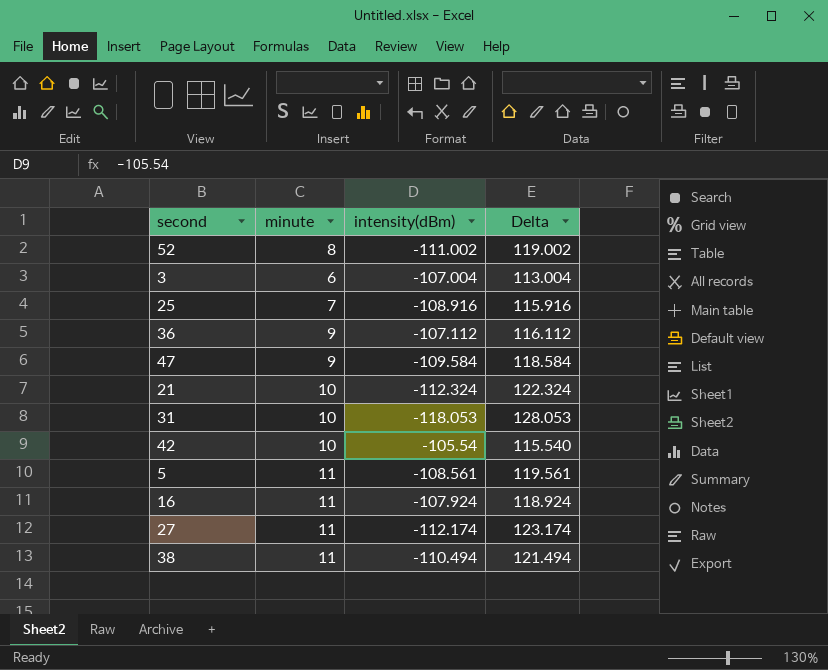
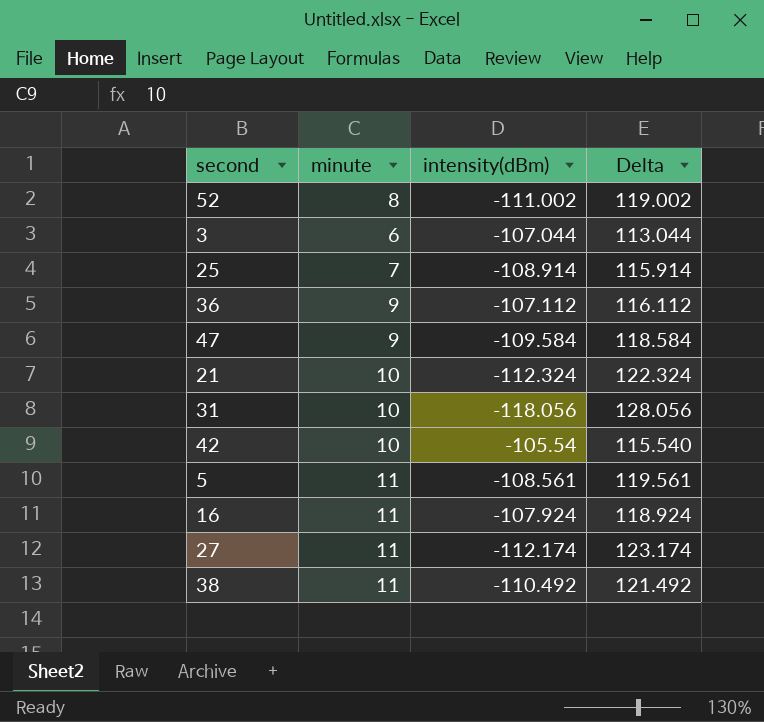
3 | intensity(dBm): -107.004 -> -107.044
3 | Delta: 113.004 -> 113.044
25 | intensity(dBm): -108.916 -> -108.914
25 | Delta: 115.916 -> 115.914
31 | intensity(dBm): -118.053 -> -118.056
31 | Delta: 128.053 -> 128.056
38 | intensity(dBm): -110.494 -> -110.492
38 | Delta: 121.494 -> 121.492

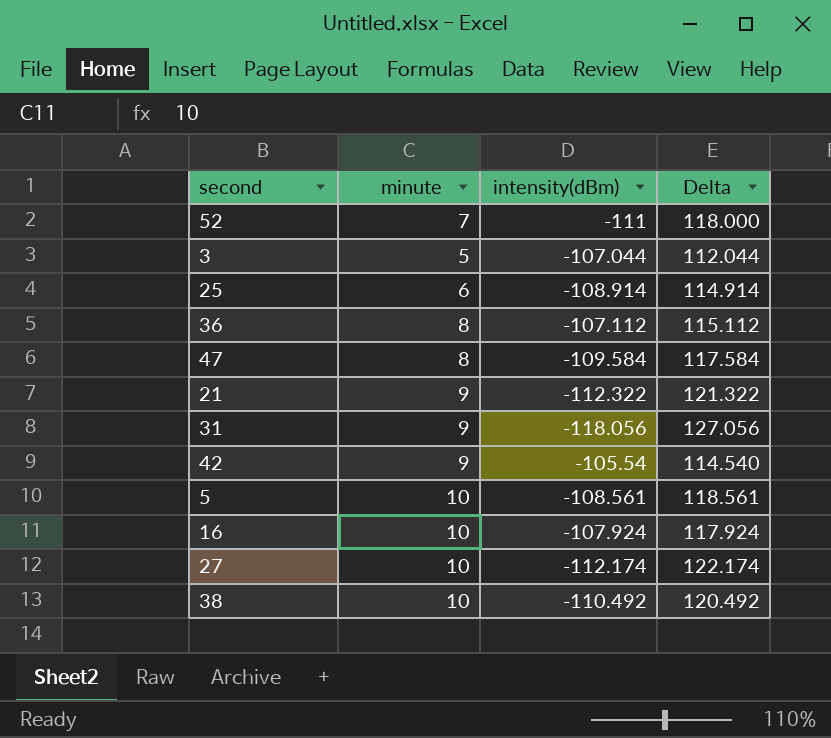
52 | minute: 8 -> 7
52 | intensity(dBm): -111.002 -> -111
52 | Delta: 119.002 -> 118.000
3 | minute: 6 -> 5
3 | Delta: 113.044 -> 112.044
25 | minute: 7 -> 6
25 | Delta: 115.914 -> 114.914
36 | minute: 9 -> 8
36 | Delta: 116.112 -> 115.112
47 | minute: 9 -> 8
47 | Delta: 118.584 -> 117.584
21 | minute: 10 -> 9
21 | intensity(dBm): -112.324 -> -112.322
21 | Delta: 122.324 -> 121.322
31 | minute: 10 -> 9
31 | Delta: 128.056 -> 127.056
42 | minute: 10 -> 9
42 | Delta: 115.540 -> 114.540
5 | minute: 11 -> 10
5 | Delta: 119.561 -> 118.561
16 | minute: 11 -> 10
16 | Delta: 118.924 -> 117.924
27 | minute: 11 -> 10
27 | Delta: 123.174 -> 122.174
38 | minute: 11 -> 10
38 | Delta: 121.492 -> 120.492

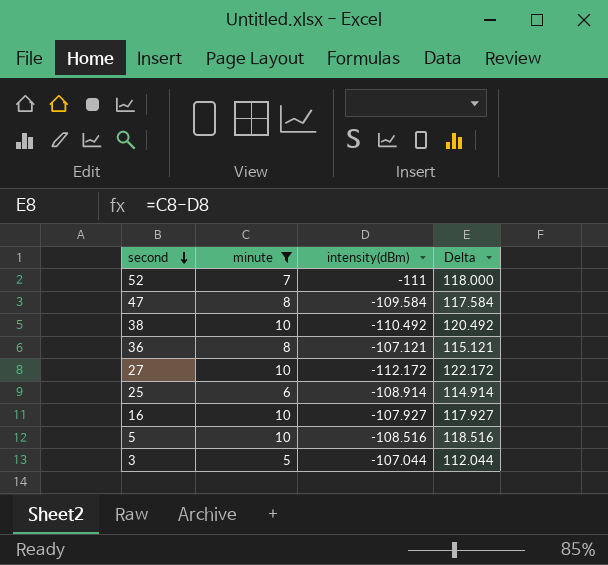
filter: none -> minute != 9
row order: none -> second descending
36 | intensity(dBm): -107.112 -> -107.121
36 | Delta: 115.112 -> 115.121
27 | intensity(dBm): -112.174 -> -112.172
27 | Delta: 122.174 -> 122.172
16 | intensity(dBm): -107.924 -> -107.927
16 | Delta: 117.924 -> 117.927
5 | intensity(dBm): -108.561 -> -108.516
5 | Delta: 118.561 -> 118.516

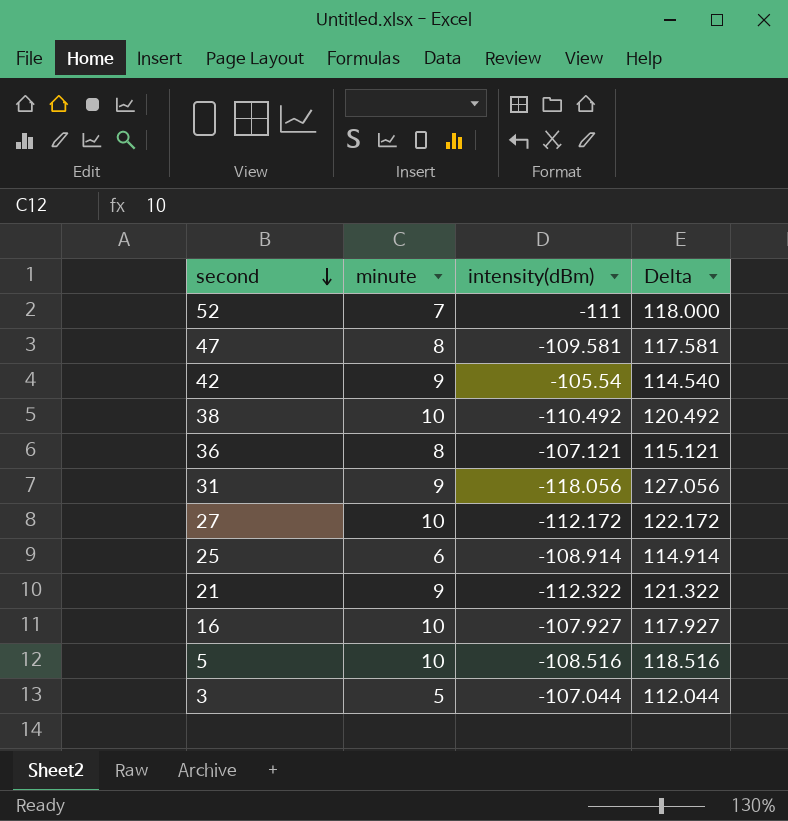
filter: minute != 9 -> none
47 | intensity(dBm): -109.584 -> -109.581
47 | Delta: 117.584 -> 117.581

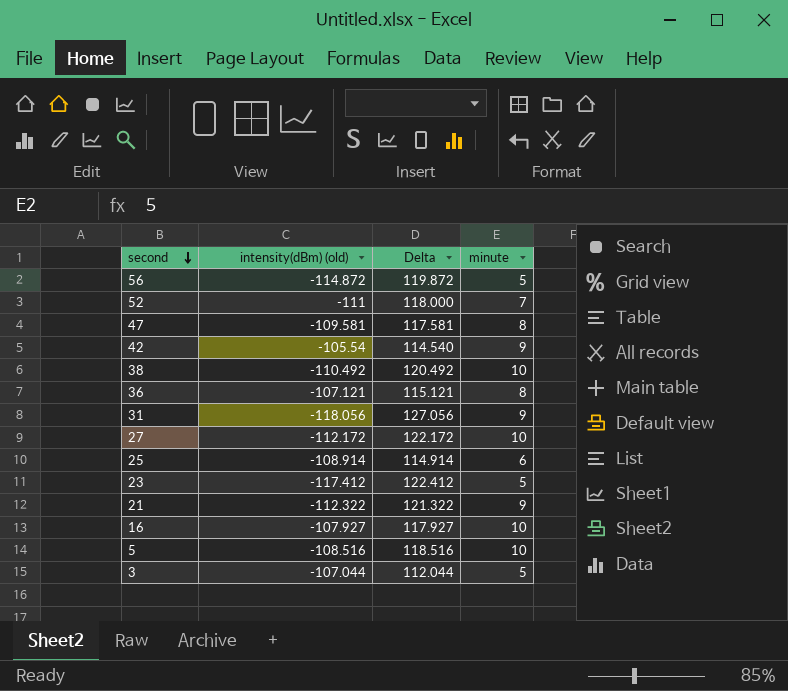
column name: intensity(dBm) -> intensity(dBm) (old)
column minute | position: 2 -> 4
row 56: none -> -114.872 | 119.872 | 5
row 23: none -> -117.412 | 122.412 | 5

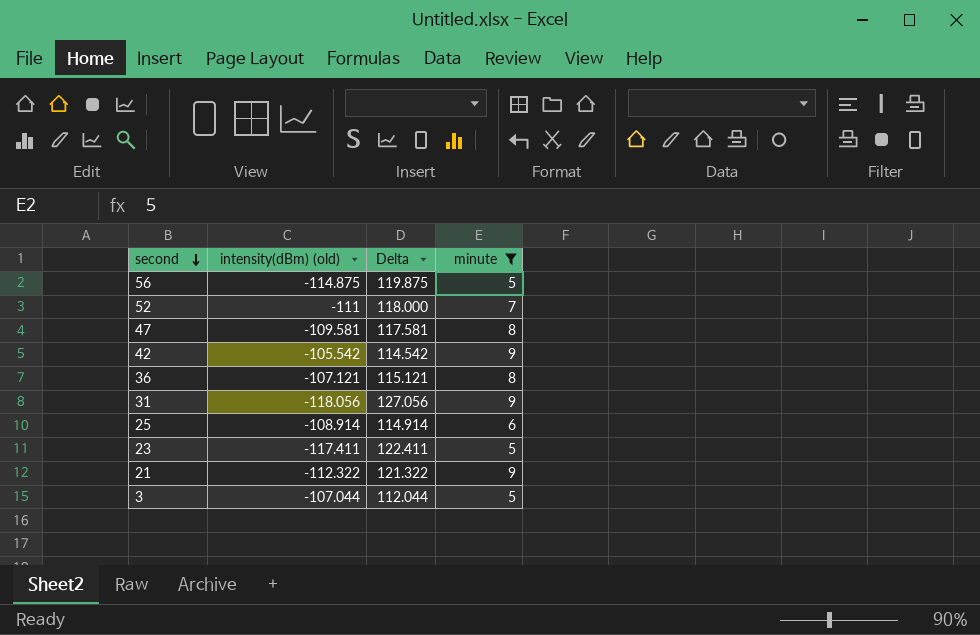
filter: none -> minute != 10
56 | intensity(dBm) (old): -114.872 -> -114.875
56 | Delta: 119.872 -> 119.875
42 | intensity(dBm) (old): -105.54 -> -105.542
42 | Delta: 114.540 -> 114.542
23 | intensity(dBm) (old): -117.412 -> -117.411
23 | Delta: 122.412 -> 122.411

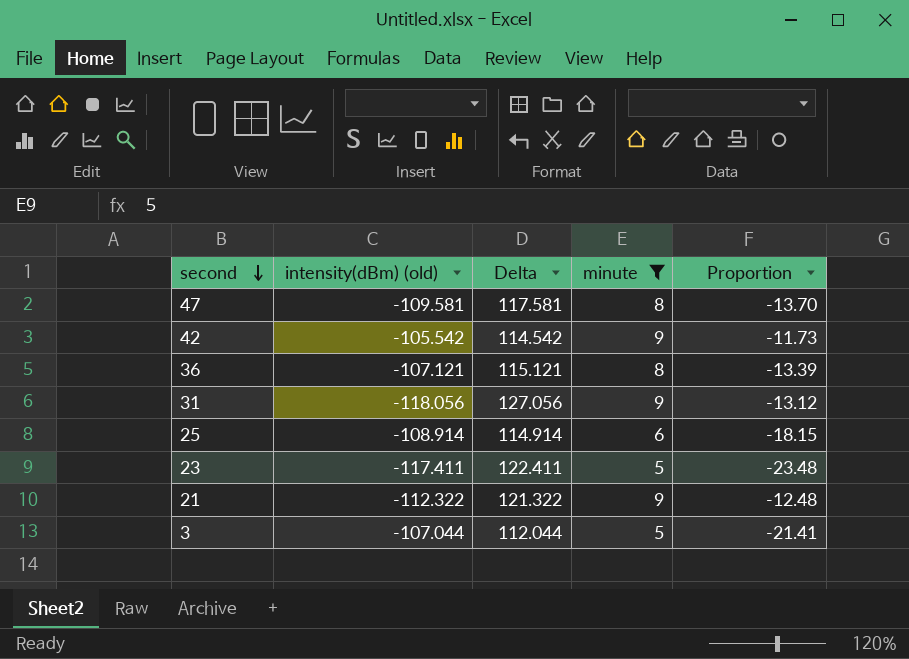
column Proportion | formula: none -> [intensity(dBm) (old)] / [minute]
row 56: -114.875 | 119.875 | 5 -> none
row 52: -111 | 118.000 | 7 -> none

